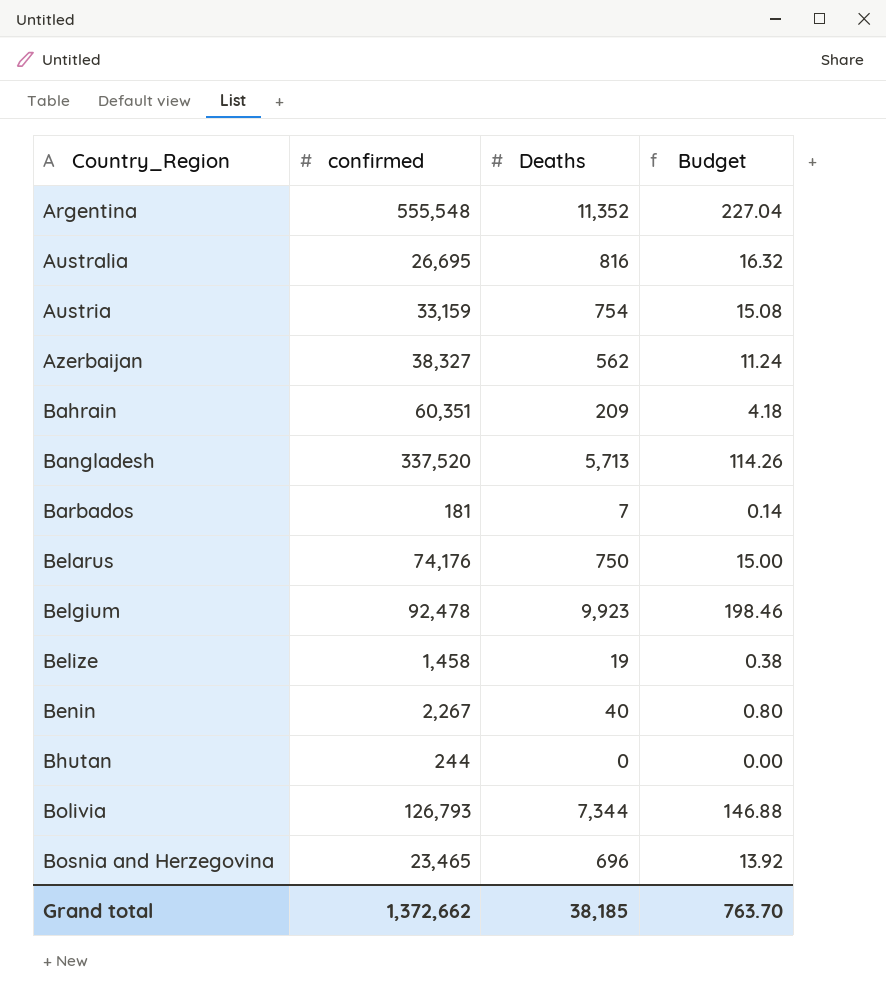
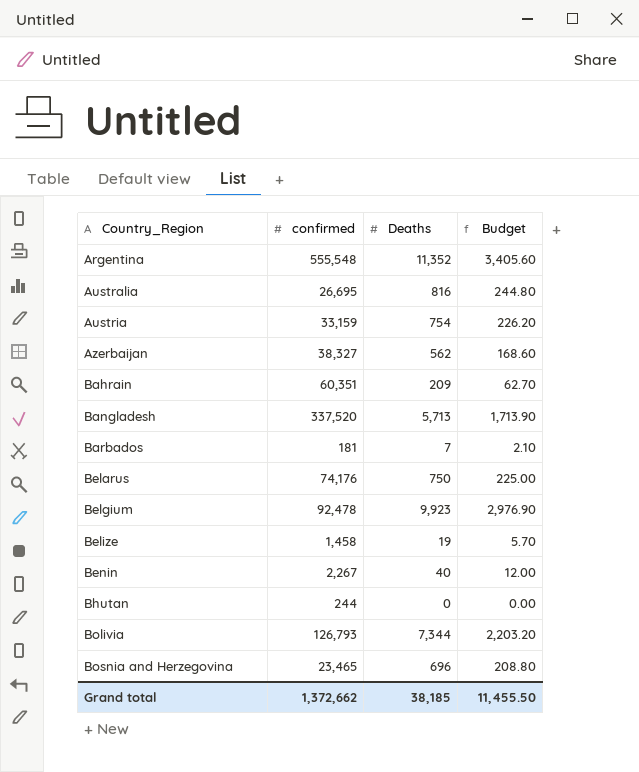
column Budget | formula: [Deaths] * 0.02 -> [Deaths] * 0.3
Grand total | Budget: 763.70 -> 11,455.50

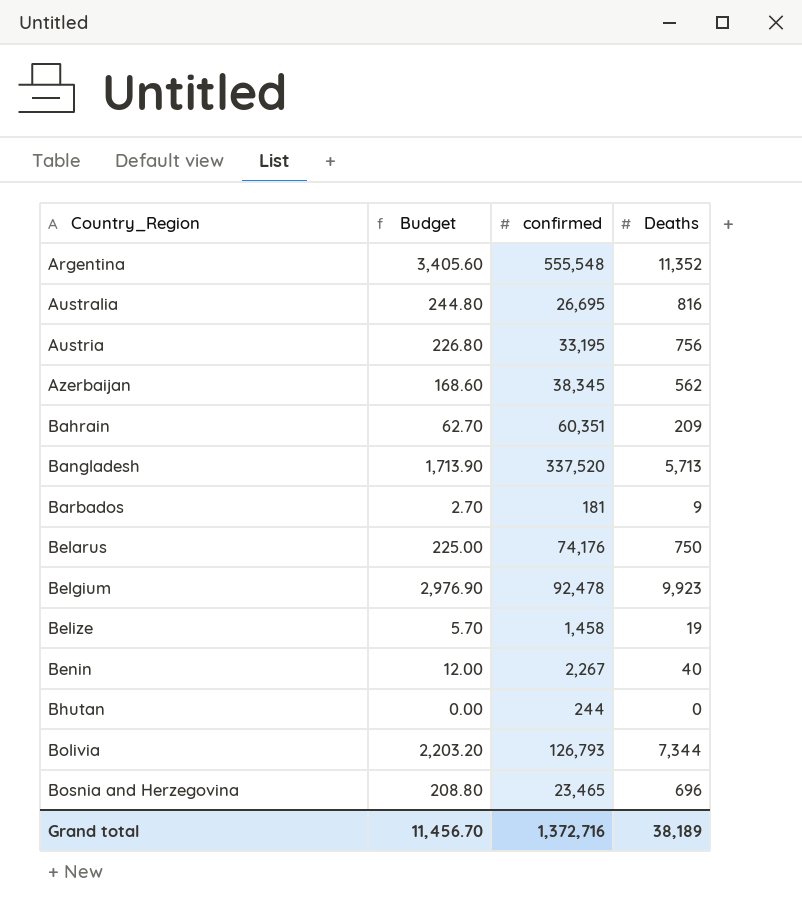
column Budget | position: 4 -> 2
Austria | Budget: 226.20 -> 226.80
Austria | confirmed: 33,159 -> 33,195
Austria | Deaths: 754 -> 756
Azerbaijan | confirmed: 38,327 -> 38,345
Barbados | Budget: 2.10 -> 2.70
Barbados | Deaths: 7 -> 9
Grand total | Budget: 11,455.50 -> 11,456.70
Grand total | confirmed: 1,372,662 -> 1,372,716
Grand total | Deaths: 38,185 -> 38,189

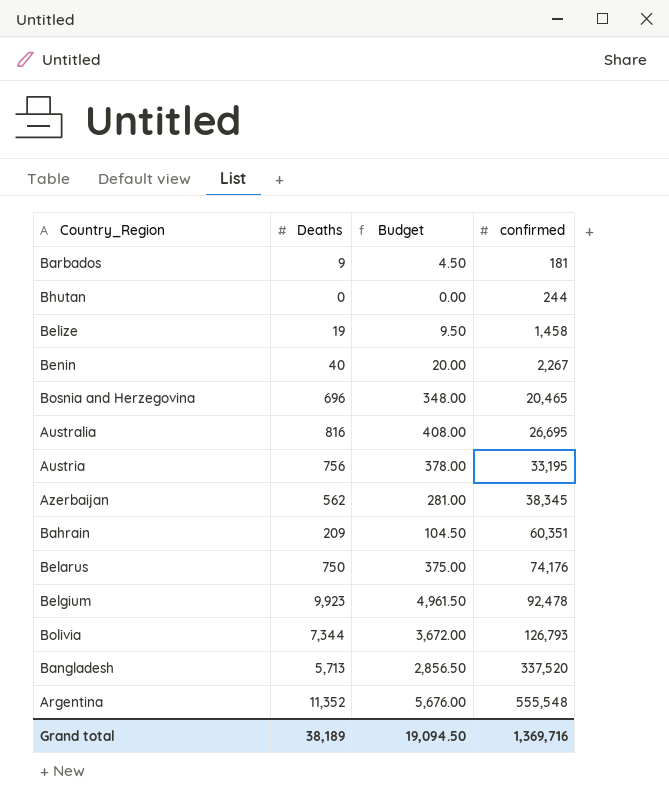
row order: Country_Region ascending -> confirmed ascending
column Deaths | position: 4 -> 2
column Budget | formula: [Deaths] * 0.3 -> [Deaths] * 0.5
Bosnia and Herzegovina | confirmed: 23,465 -> 20,465
Grand total | Budget: 11,456.70 -> 19,094.50
Grand total | confirmed: 1,372,716 -> 1,369,716

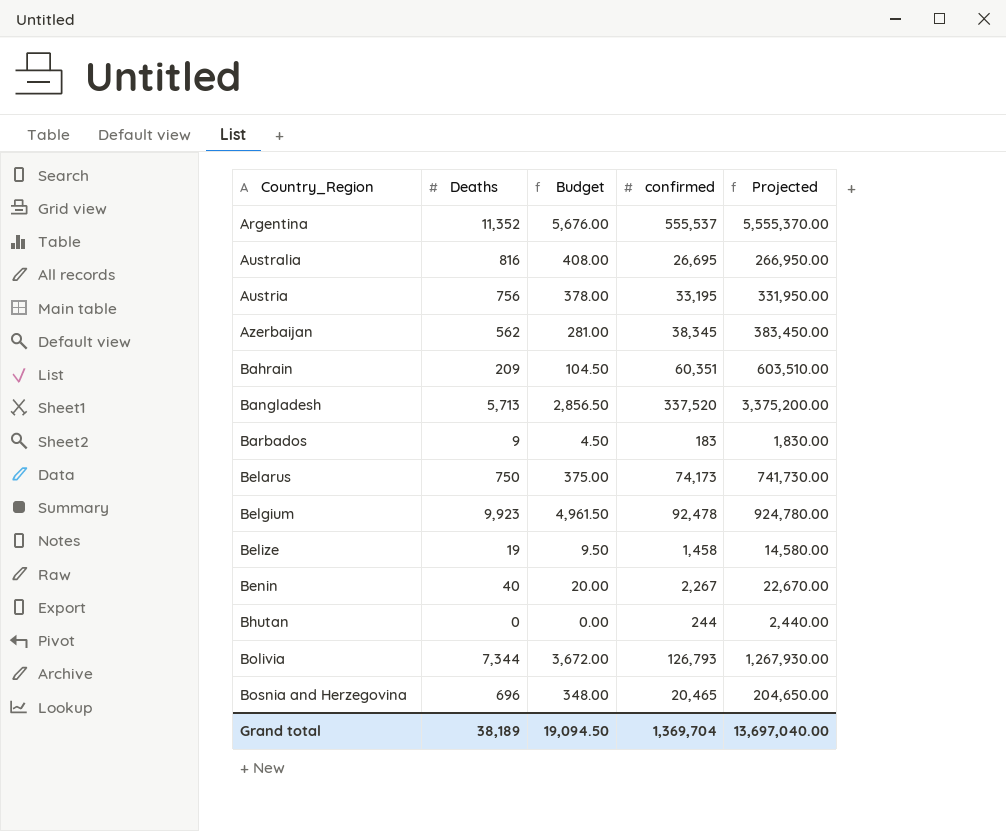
row order: confirmed ascending -> Country_Region ascending
column Projected | formula: none -> [confirmed] * 10
Argentina | confirmed: 555,548 -> 555,537
Barbados | confirmed: 181 -> 183
Belarus | confirmed: 74,176 -> 74,173
Grand total | confirmed: 1,369,716 -> 1,369,704

